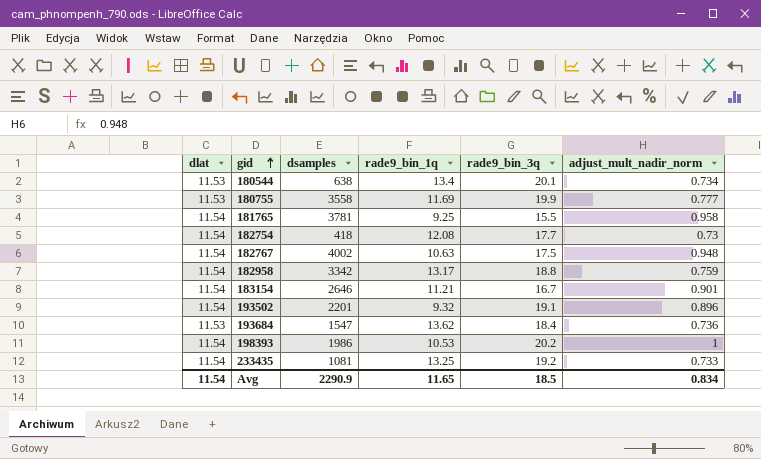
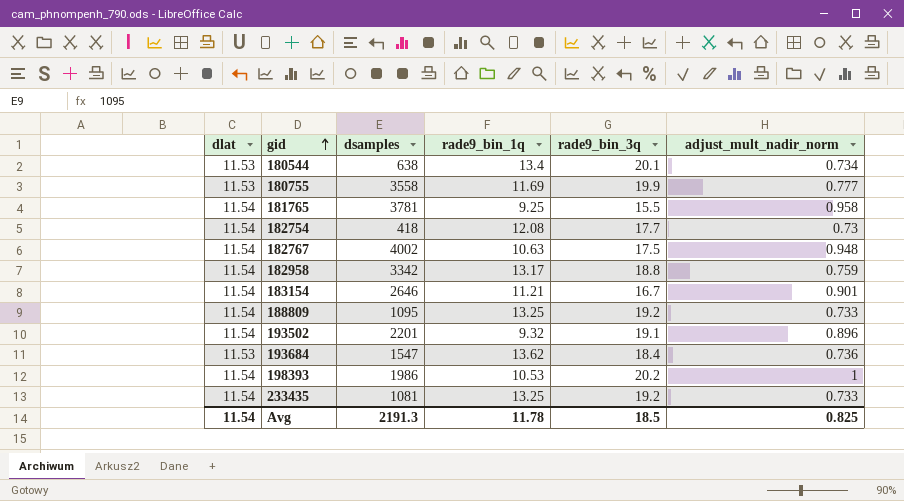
row 188809: none -> 11.54 | 1095 | 13.25 | 19.2 | 0.733
Avg | dsamples: 2290.9 -> 2191.3
Avg | rade9_bin_1q: 11.65 -> 11.78
Avg | adjust_mult_nadir_norm: 0.834 -> 0.825

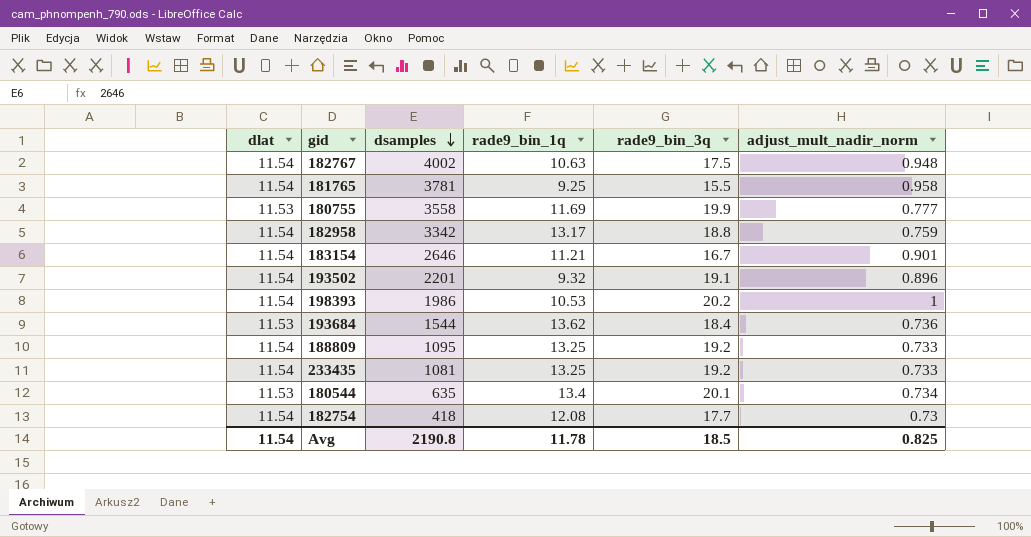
row order: gid ascending -> dsamples descending
193684 | dsamples: 1547 -> 1544
180544 | dsamples: 638 -> 635
Avg | dsamples: 2191.3 -> 2190.8

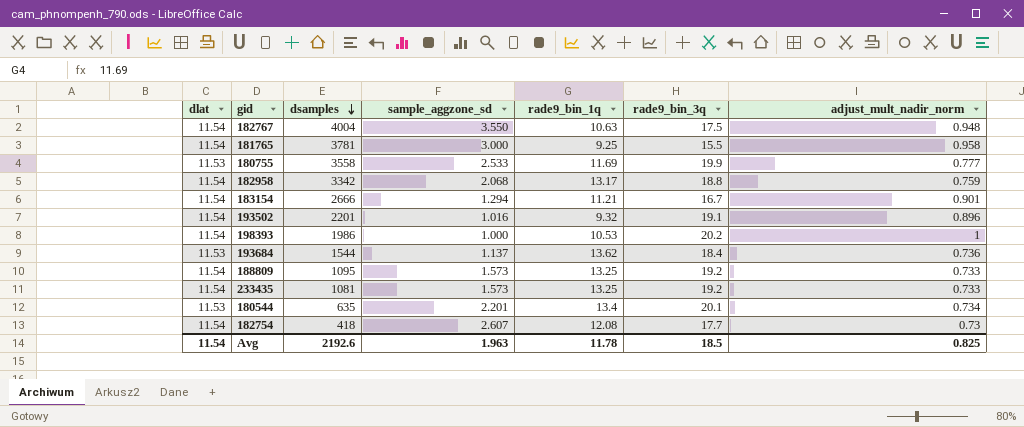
column sample_aggzone_sd | position: none -> 4
182767 | dsamples: 4002 -> 4004
183154 | dsamples: 2646 -> 2666
Avg | dsamples: 2190.8 -> 2192.6

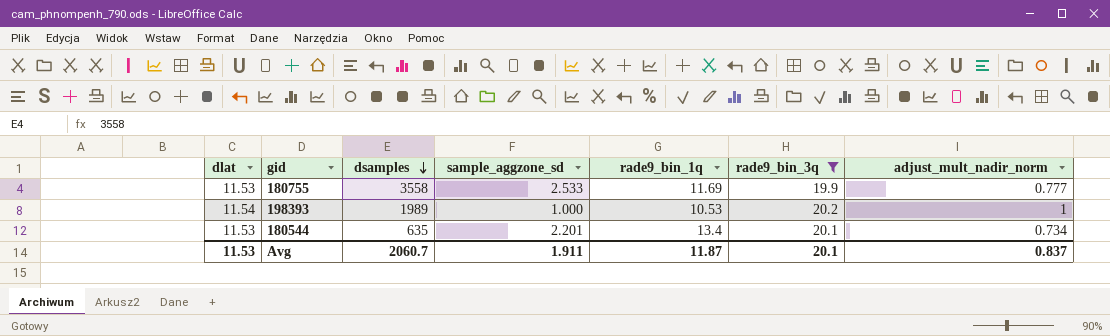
filter: none -> rade9_bin_3q >= 19.9
198393 | dsamples: 1986 -> 1989
Avg | dlat: 11.54 -> 11.53
Avg | dsamples: 2192.6 -> 2060.7
Avg | sample_aggzone_sd: 1.963 -> 1.911
Avg | rade9_bin_1q: 11.78 -> 11.87
Avg | rade9_bin_3q: 18.5 -> 20.1
Avg | adjust_mult_nadir_norm: 0.825 -> 0.837

